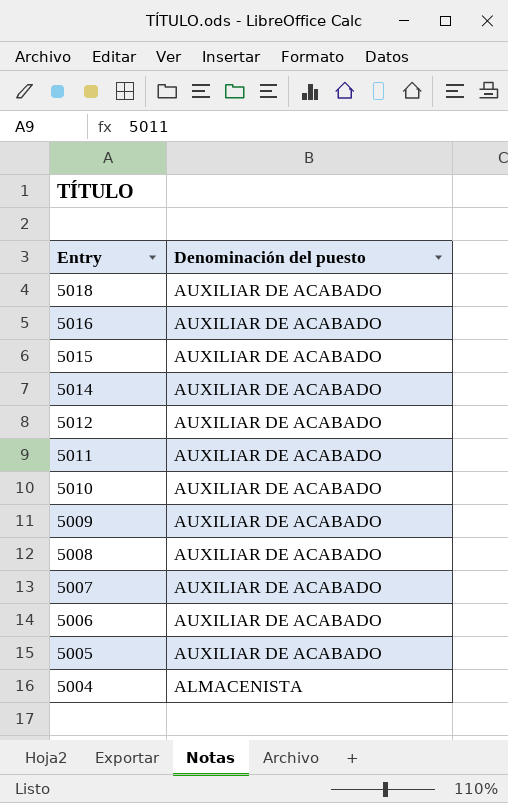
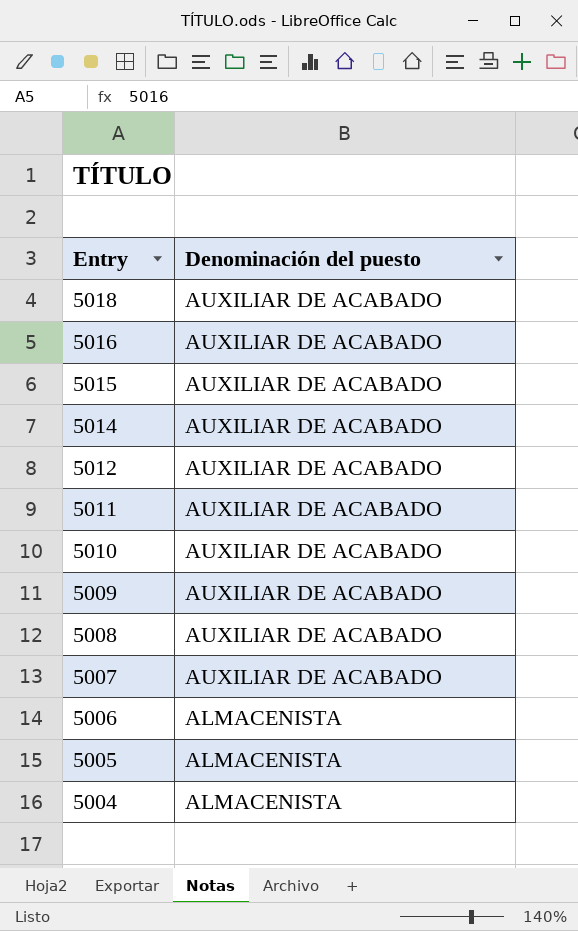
5006 | Denominación del puesto: AUXILIAR DE ACABADO -> ALMACENISTA
5005 | Denominación del puesto: AUXILIAR DE ACABADO -> ALMACENISTA

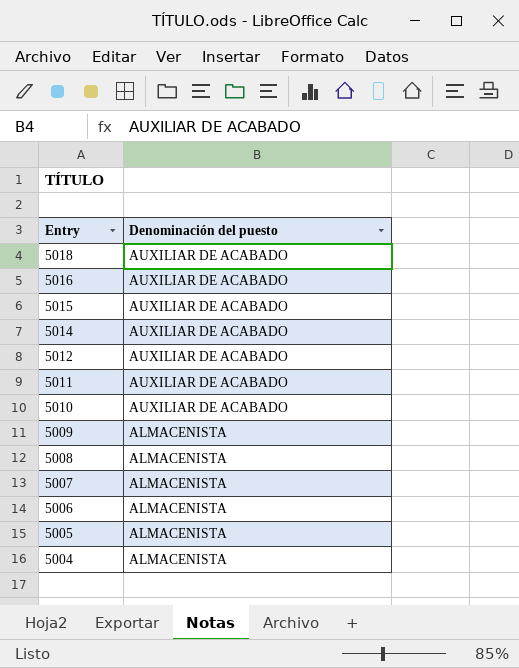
5009 | Denominación del puesto: AUXILIAR DE ACABADO -> ALMACENISTA
5008 | Denominación del puesto: AUXILIAR DE ACABADO -> ALMACENISTA
5007 | Denominación del puesto: AUXILIAR DE ACABADO -> ALMACENISTA

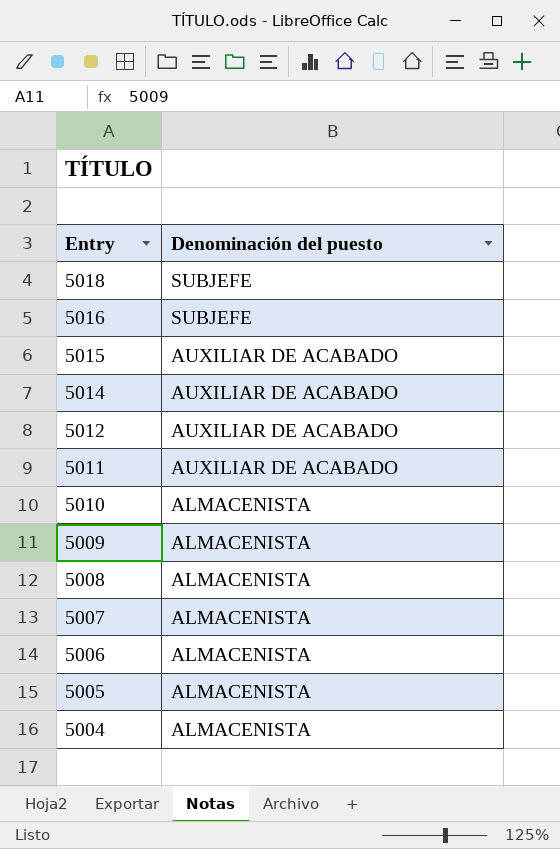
5018 | Denominación del puesto: AUXILIAR DE ACABADO -> SUBJEFE
5016 | Denominación del puesto: AUXILIAR DE ACABADO -> SUBJEFE
5010 | Denominación del puesto: AUXILIAR DE ACABADO -> ALMACENISTA

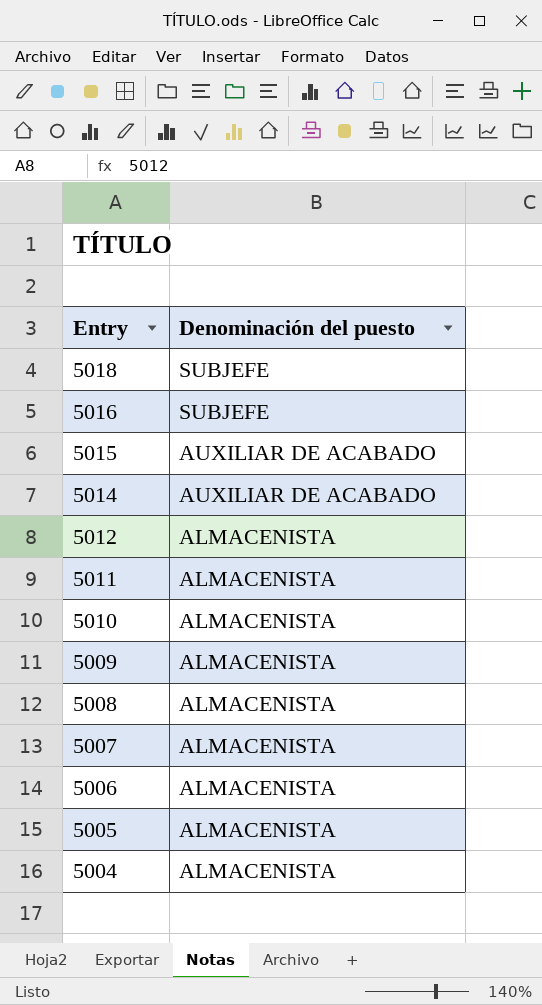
5012 | Denominación del puesto: AUXILIAR DE ACABADO -> ALMACENISTA
5011 | Denominación del puesto: AUXILIAR DE ACABADO -> ALMACENISTA

